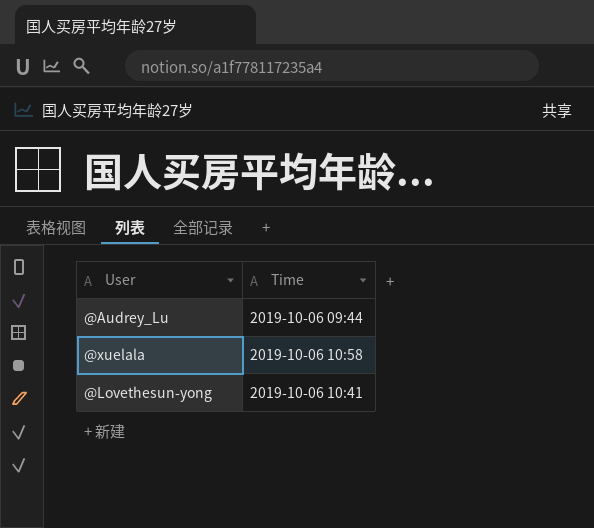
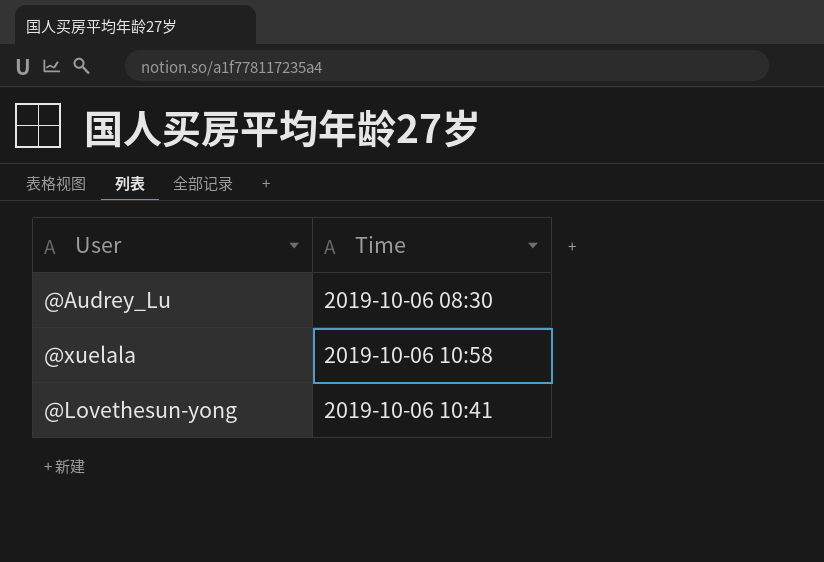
@Audrey_Lu | Time: 2019-10-06 09:44 -> 2019-10-06 08:30

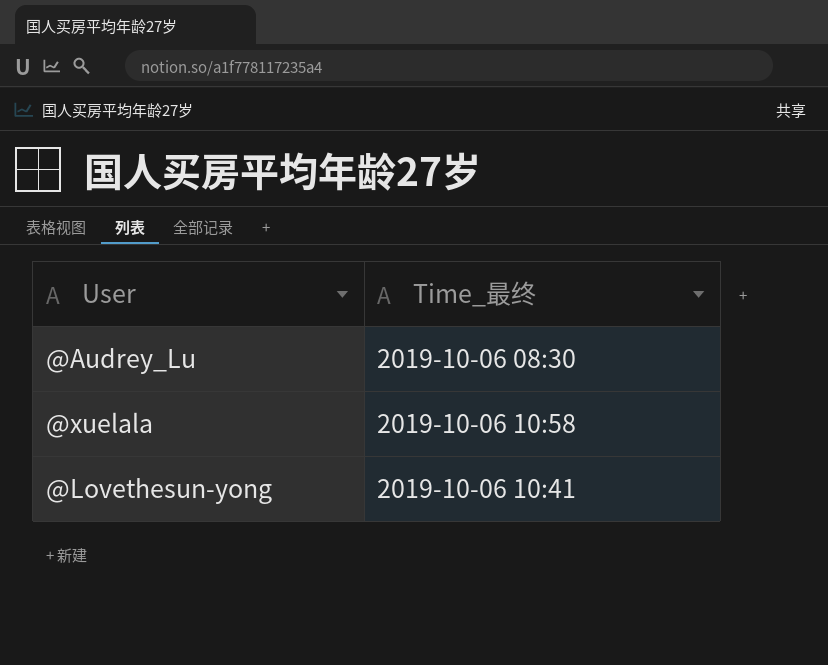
column name: Time -> Time_最终

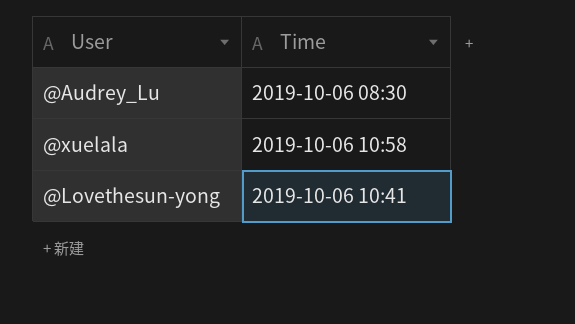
column name: Time_最终 -> Time

